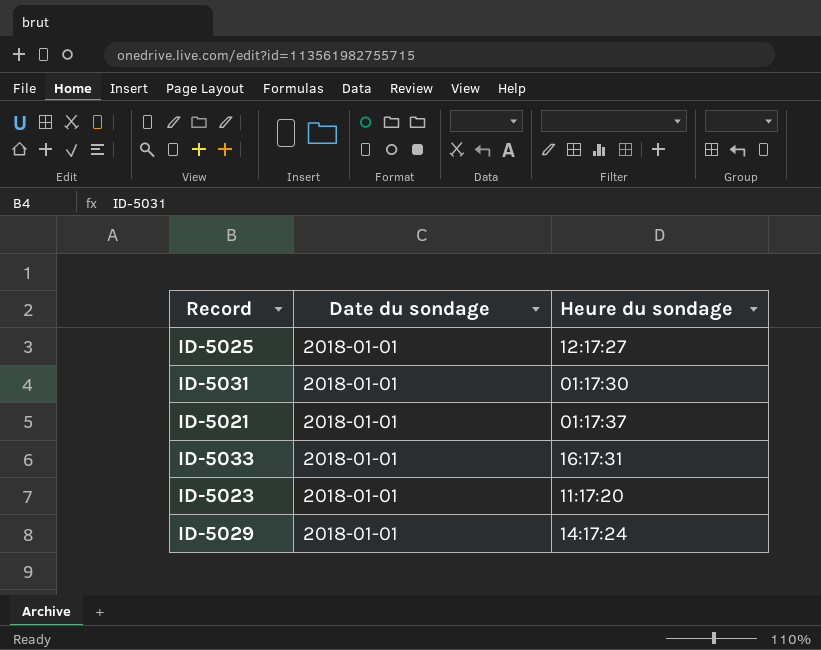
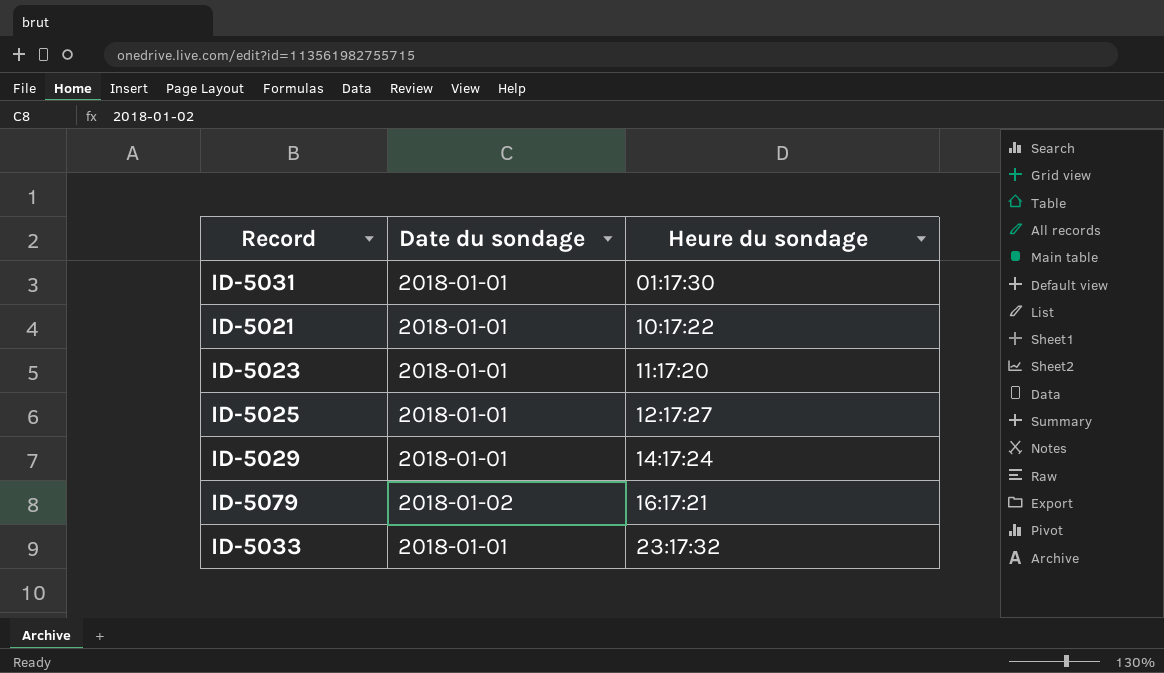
row order: none -> Heure du sondage ascending
ID-5021 | Heure du sondage: 01:17:37 -> 10:17:22
row ID-5079: none -> 2018-01-02 | 16:17:21
ID-5033 | Heure du sondage: 16:17:31 -> 23:17:32

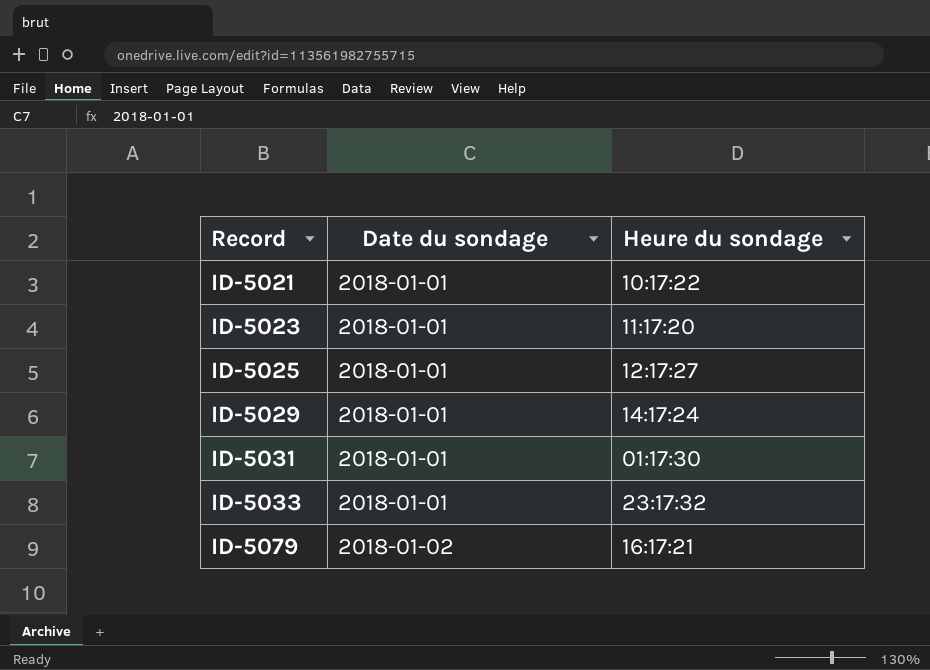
row order: Heure du sondage ascending -> Record ascending

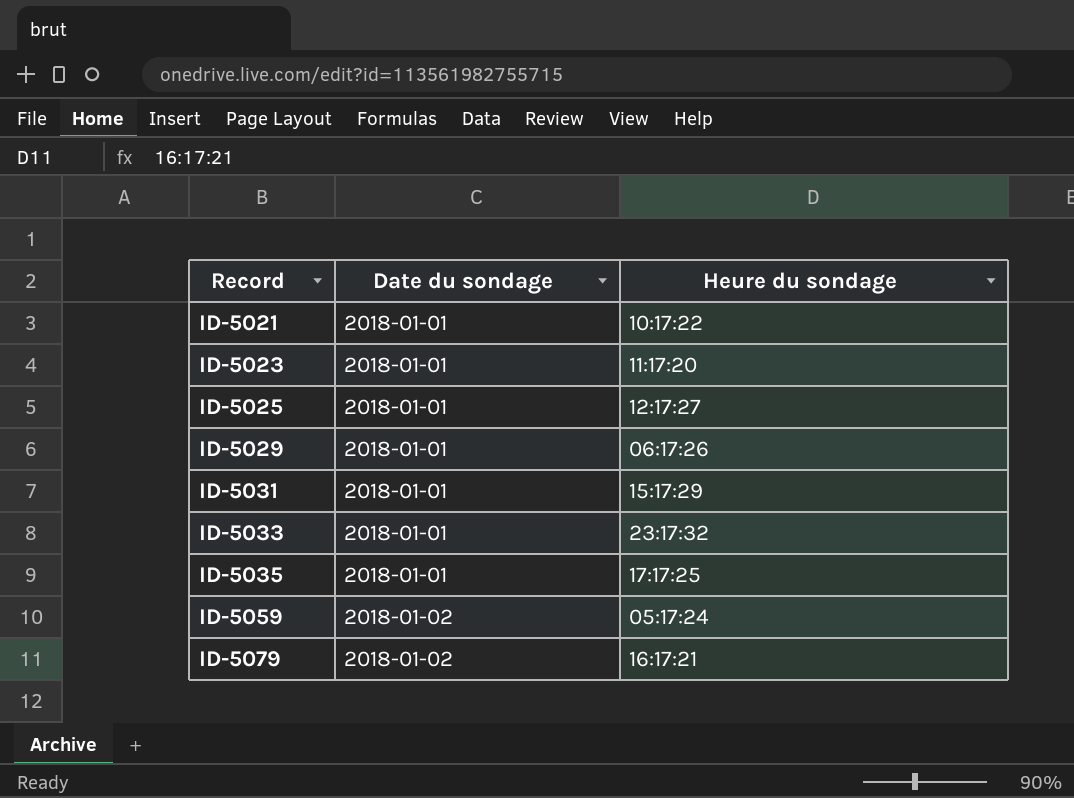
ID-5029 | Heure du sondage: 14:17:24 -> 06:17:26
ID-5031 | Heure du sondage: 01:17:30 -> 15:17:29
row ID-5035: none -> 2018-01-01 | 17:17:25
row ID-5059: none -> 2018-01-02 | 05:17:24

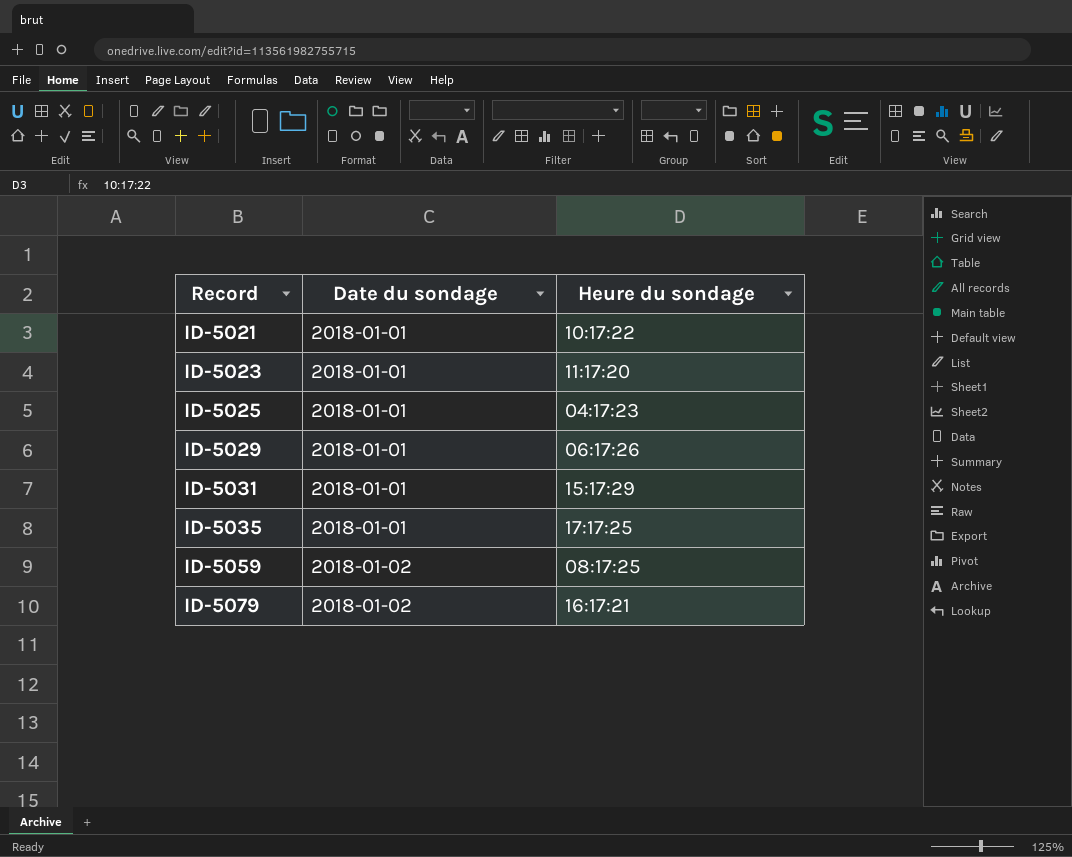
row ID-5033: 2018-01-01 | 23:17:32 -> none
ID-5025 | Heure du sondage: 12:17:27 -> 04:17:23
ID-5059 | Heure du sondage: 05:17:24 -> 08:17:25

